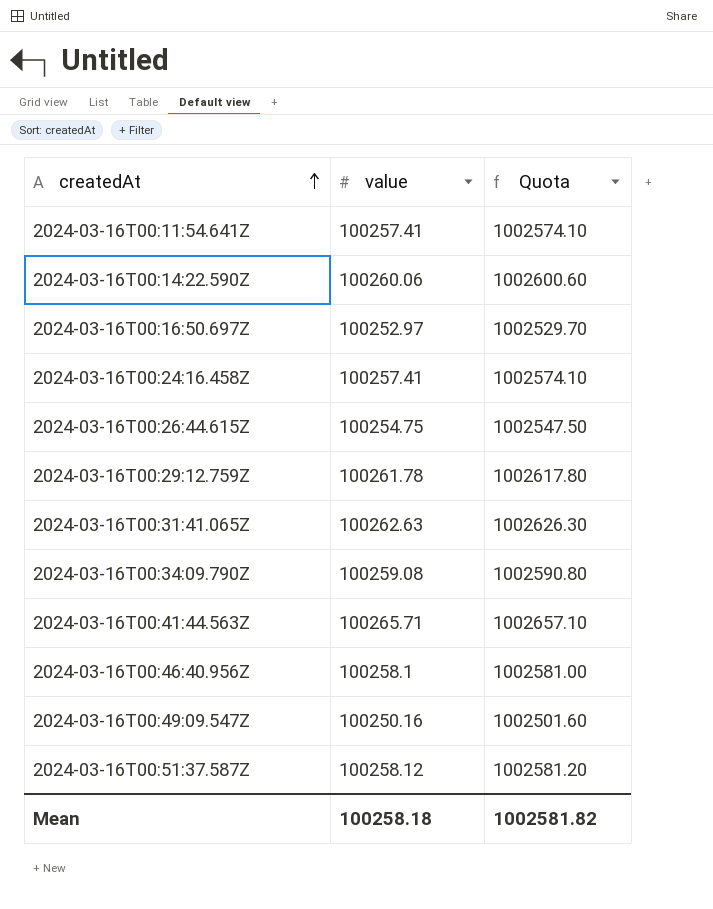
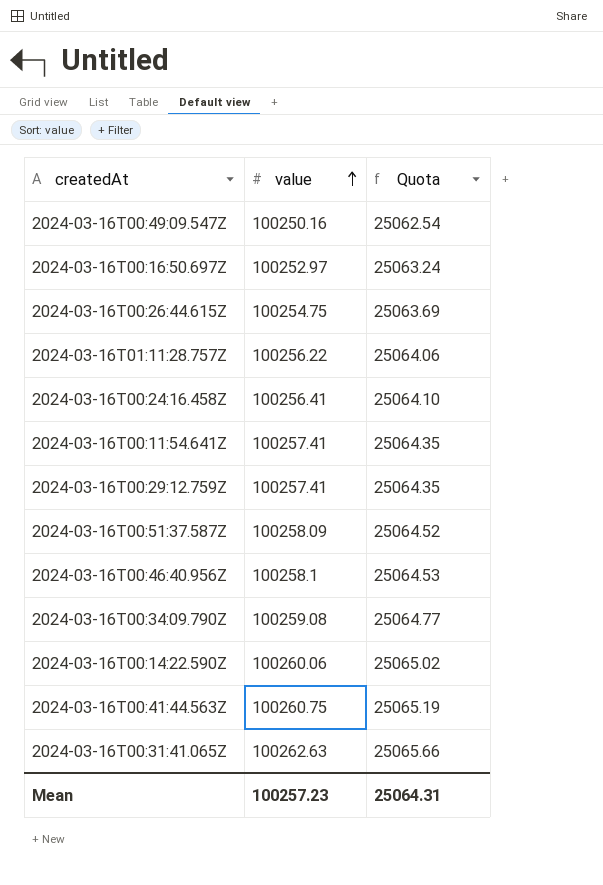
row order: createdAt ascending -> value ascending
column Quota | formula: [value] * 10 -> [value] * 0.25
row 2024-03-16T01:11:28.757Z: none -> 100256.22 | 25064.06
2024-03-16T00:24:16.458Z | value: 100257.41 -> 100256.41
2024-03-16T00:29:12.759Z | value: 100261.78 -> 100257.41
2024-03-16T00:51:37.587Z | value: 100258.12 -> 100258.09
2024-03-16T00:41:44.563Z | value: 100265.71 -> 100260.75
Mean | value: 100258.18 -> 100257.23
Mean | Quota: 1002581.82 -> 25064.31

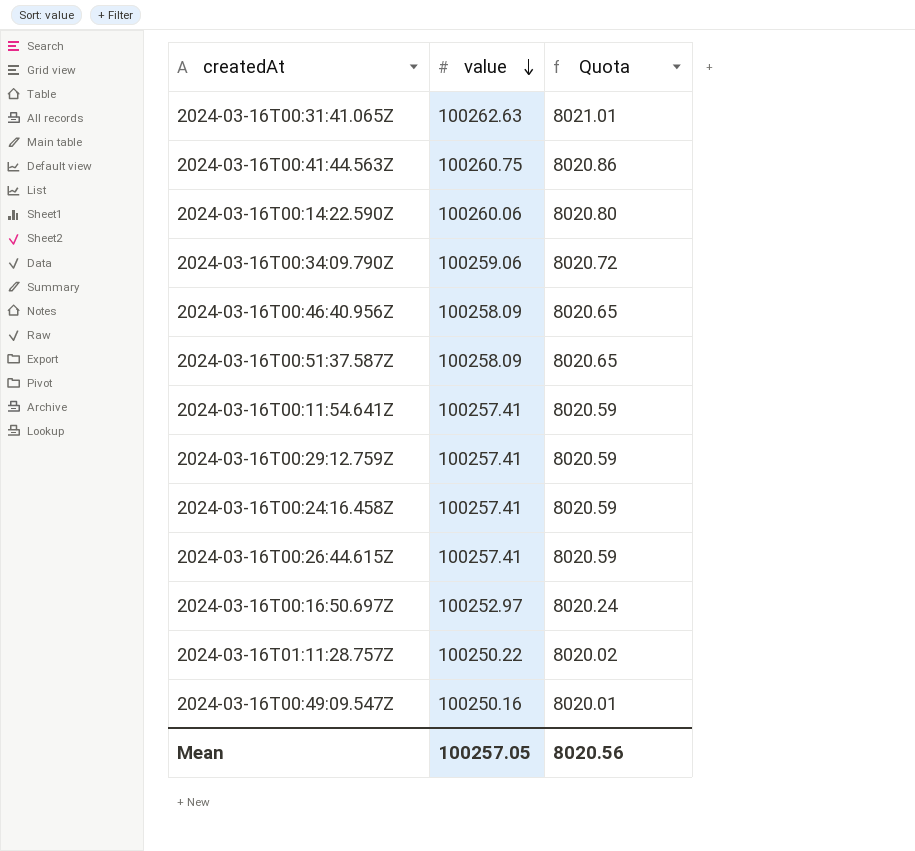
row order: value ascending -> value descending
column Quota | formula: [value] * 0.25 -> [value] * 0.08
2024-03-16T00:34:09.790Z | value: 100259.08 -> 100259.06
2024-03-16T00:46:40.956Z | value: 100258.1 -> 100258.09
2024-03-16T00:24:16.458Z | value: 100256.41 -> 100257.41
2024-03-16T00:26:44.615Z | value: 100254.75 -> 100257.41
2024-03-16T01:11:28.757Z | value: 100256.22 -> 100250.22
Mean | value: 100257.23 -> 100257.05
Mean | Quota: 25064.31 -> 8020.56

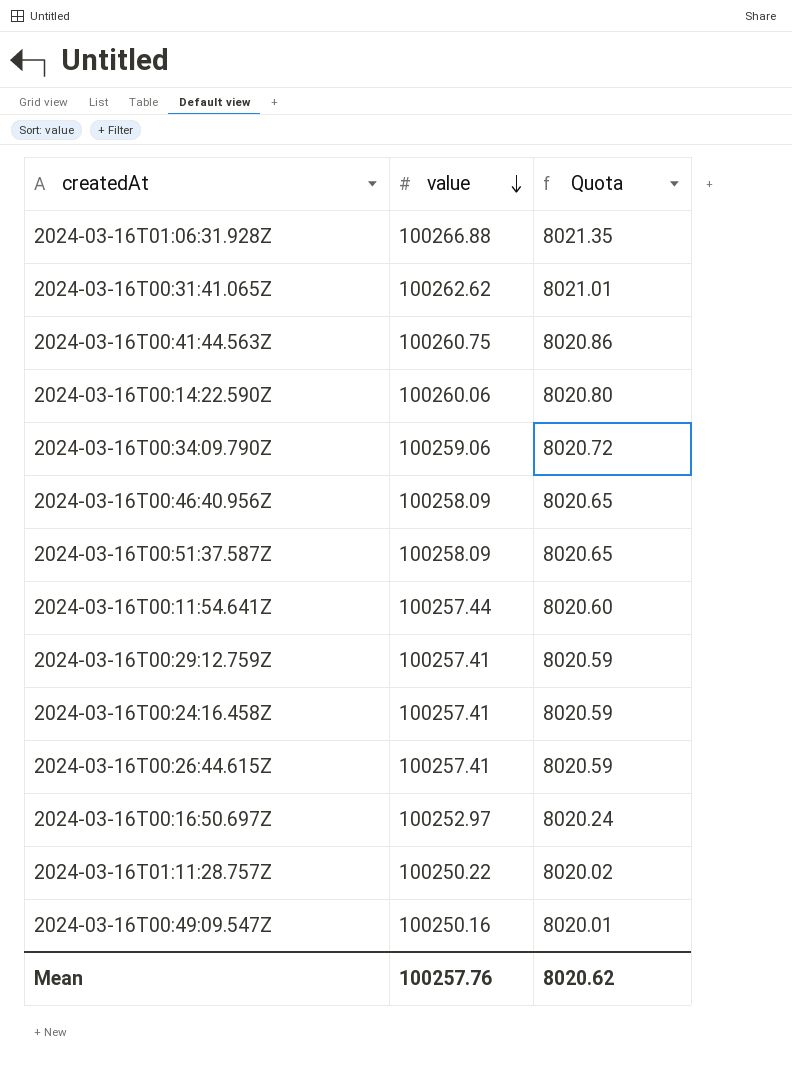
row 2024-03-16T01:06:31.928Z: none -> 100266.88 | 8021.35
2024-03-16T00:31:41.065Z | value: 100262.63 -> 100262.62
2024-03-16T00:11:54.641Z | value: 100257.41 -> 100257.44
2024-03-16T00:11:54.641Z | Quota: 8020.59 -> 8020.60
Mean | value: 100257.05 -> 100257.76
Mean | Quota: 8020.56 -> 8020.62

